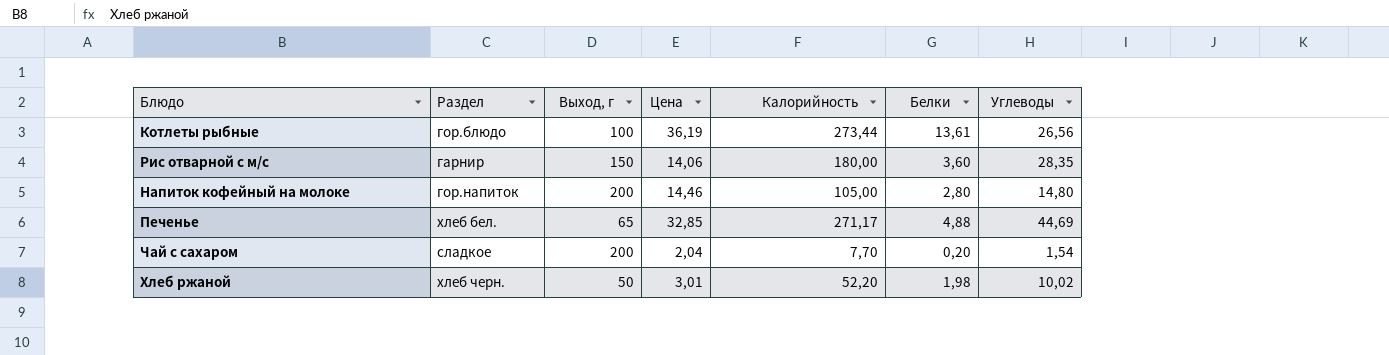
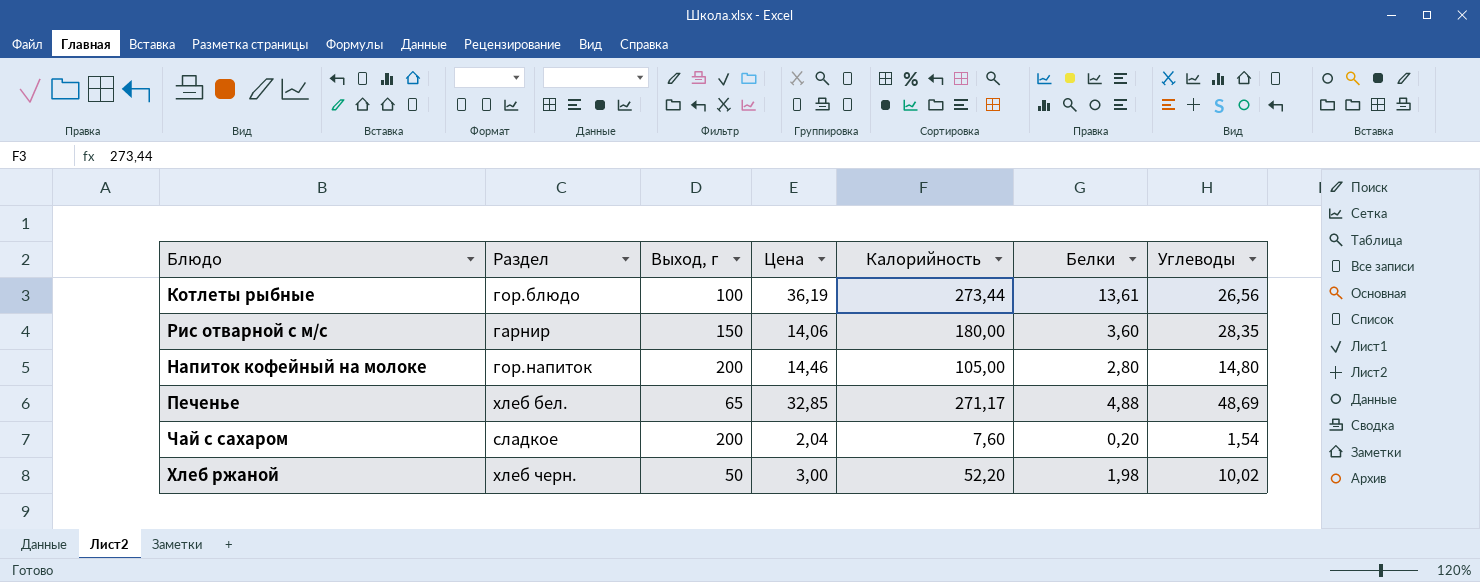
Печенье | Углеводы: 44,69 -> 48,69
Чай с сахаром | Калорийность: 7,70 -> 7,60
Хлеб ржаной | Цена: 3,01 -> 3,00

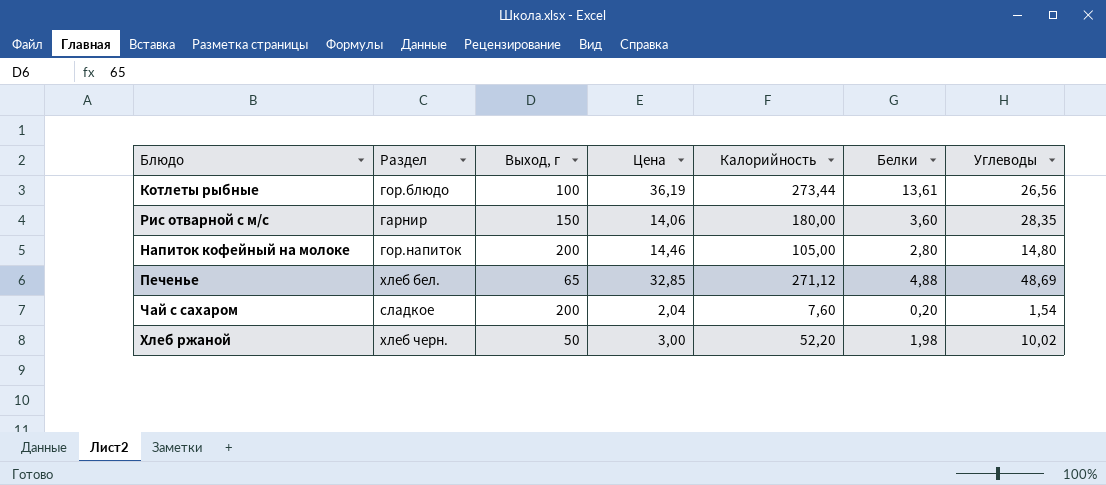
Печенье | Калорийность: 271,17 -> 271,12

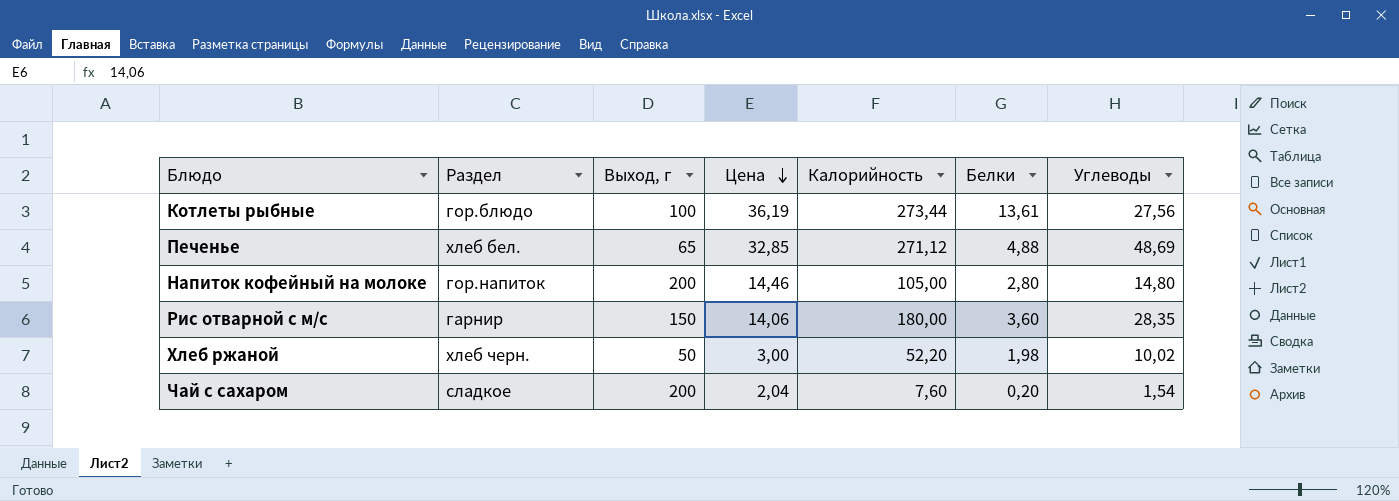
row order: none -> Цена descending
Котлеты рыбные | Углеводы: 26,56 -> 27,56

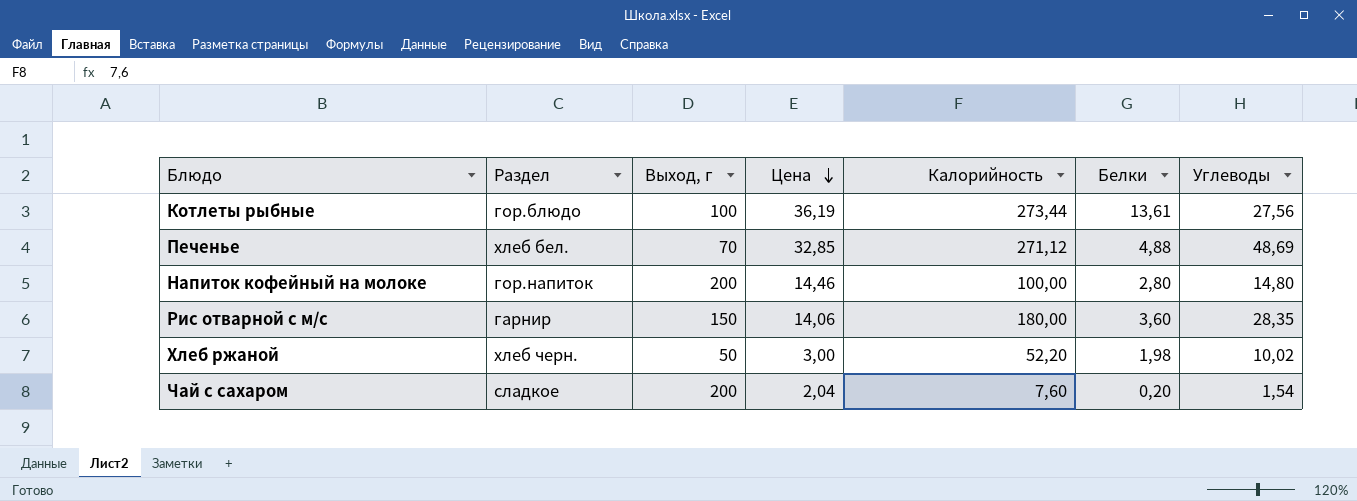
Печенье | Выход, г: 65 -> 70
Напиток кофейный на молоке | Калорийность: 105,00 -> 100,00

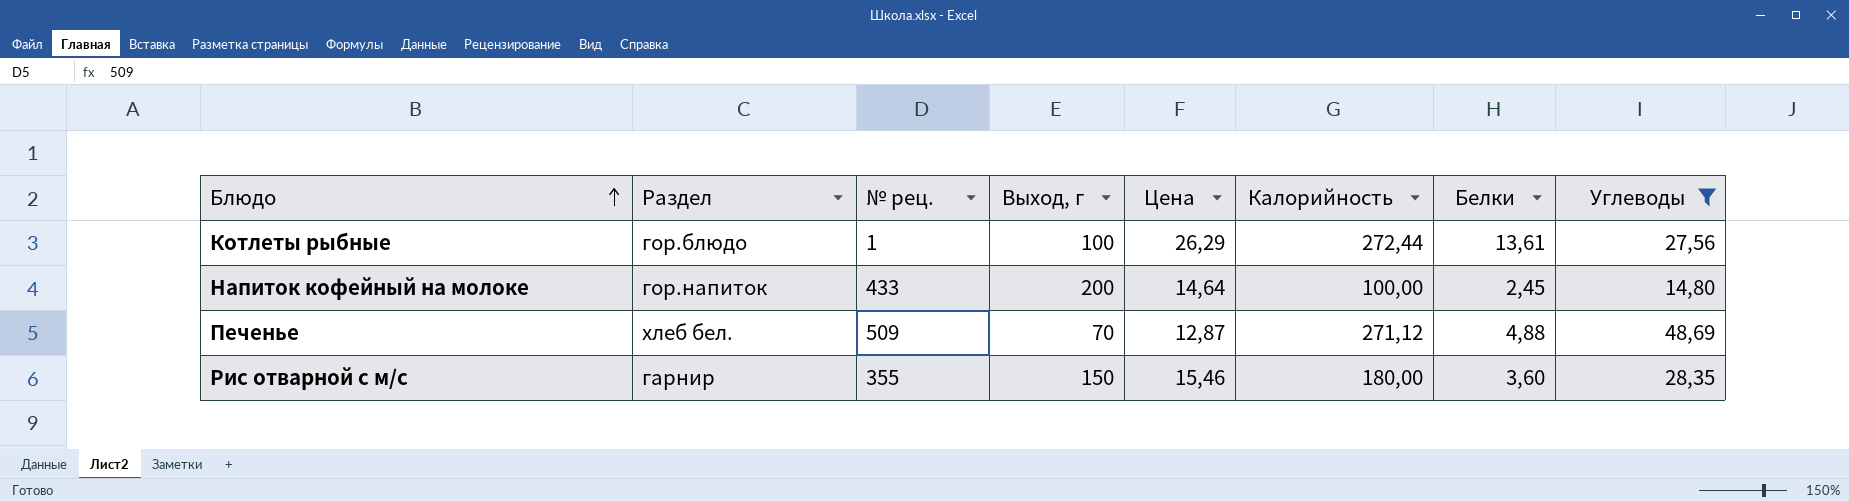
filter: none -> Углеводы >= 14,80
row order: Цена descending -> Блюдо ascending
column № рец. | position: none -> 3
Котлеты рыбные | Цена: 36,19 -> 26,29
Котлеты рыбные | Калорийность: 273,44 -> 272,44
Напиток кофейный на молоке | Цена: 14,46 -> 14,64
Напиток кофейный на молоке | Белки: 2,80 -> 2,45
Печенье | Цена: 32,85 -> 12,87
Рис отварной с м/с | Цена: 14,06 -> 15,46

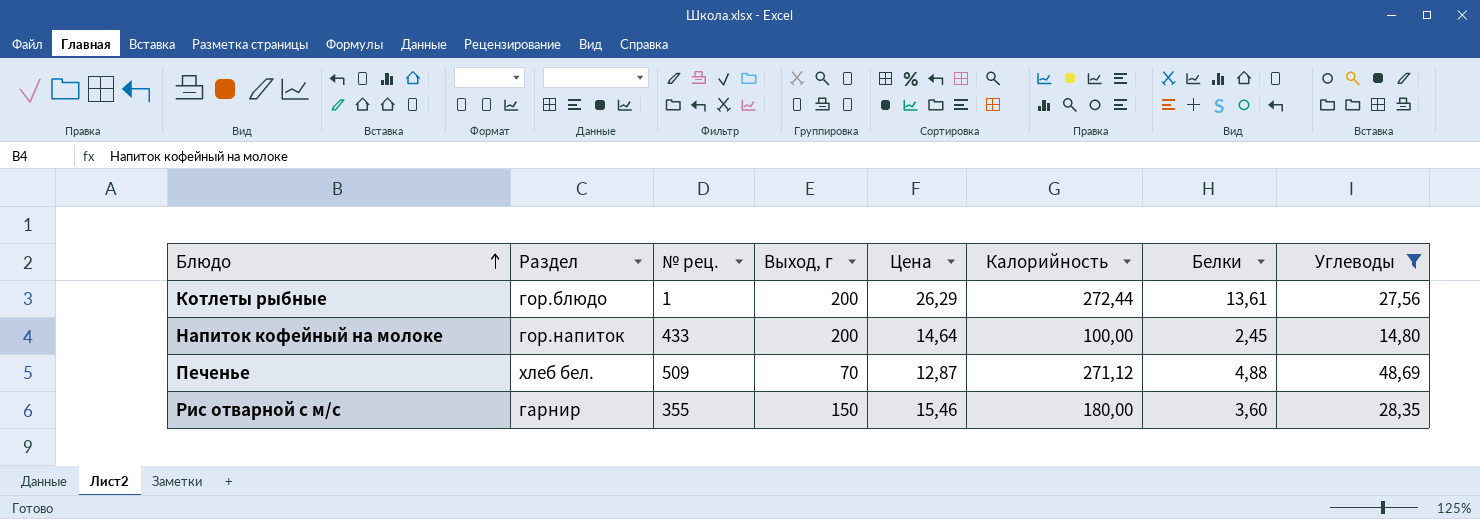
Котлеты рыбные | Выход, г: 100 -> 200

